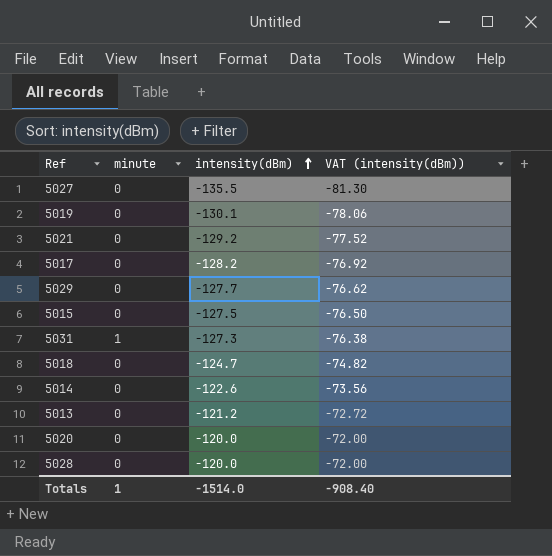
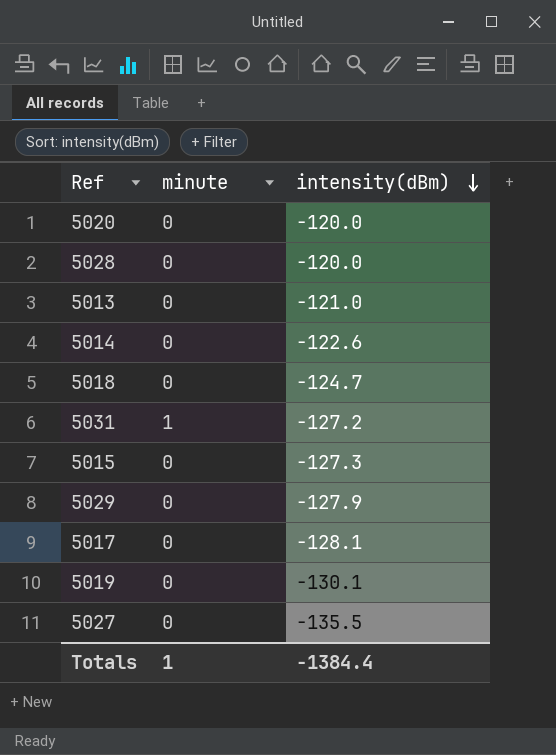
row order: intensity(dBm) ascending -> intensity(dBm) descending
column VAT (intensity(dBm)) | formula: [intensity(dBm)] * 0.6 -> none
row 5021: 0 | -129.2 | -77.52 -> none
5013 | intensity(dBm): -121.2 -> -121.0
5031 | intensity(dBm): -127.3 -> -127.2
5015 | intensity(dBm): -127.5 -> -127.3
5029 | intensity(dBm): -127.7 -> -127.9
5017 | intensity(dBm): -128.2 -> -128.1
Totals | intensity(dBm): -1514.0 -> -1384.4

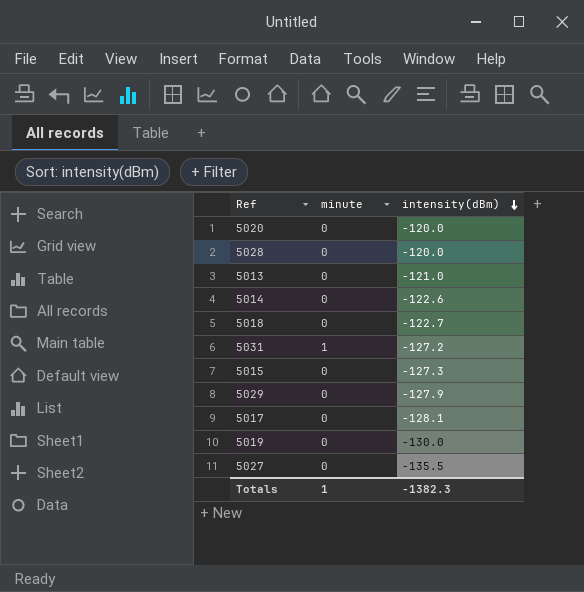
5018 | intensity(dBm): -124.7 -> -122.7
5019 | intensity(dBm): -130.1 -> -130.0
Totals | intensity(dBm): -1384.4 -> -1382.3

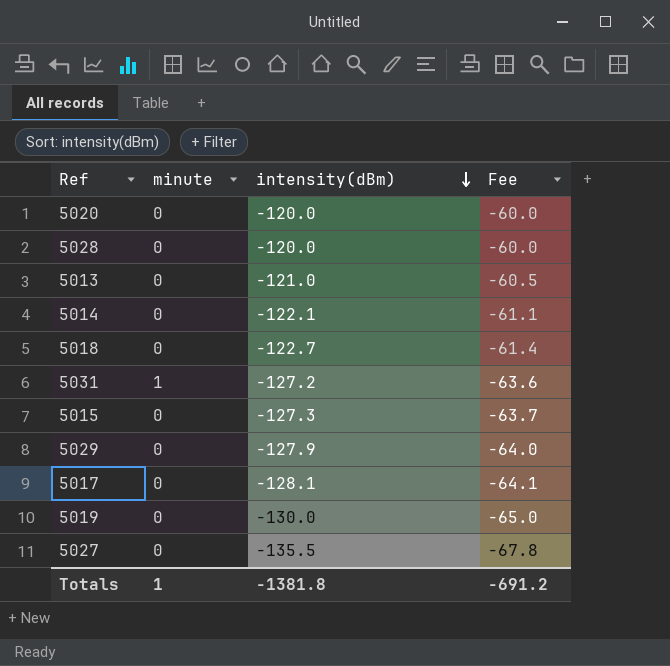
column Fee | formula: none -> [intensity(dBm)] * 0.5
5014 | intensity(dBm): -122.6 -> -122.1
Totals | intensity(dBm): -1382.3 -> -1381.8

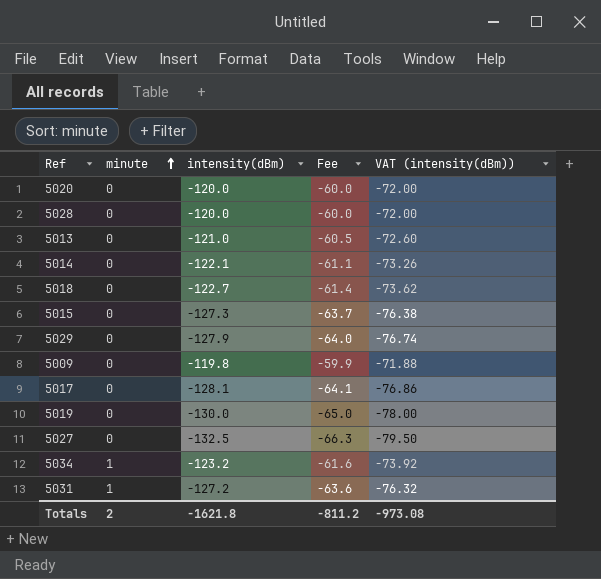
row order: intensity(dBm) descending -> minute ascending
column VAT (intensity(dBm)) | formula: none -> [intensity(dBm)] * 0.6
row 5009: none -> 0 | -119.8 | -59.9 | -71.88
5027 | intensity(dBm): -135.5 -> -132.5
5027 | Fee: -67.8 -> -66.3
row 5034: none -> 1 | -123.2 | -61.6 | -73.92
Totals | minute: 1 -> 2
Totals | intensity(dBm): -1381.8 -> -1621.8
Totals | Fee: -691.2 -> -811.2

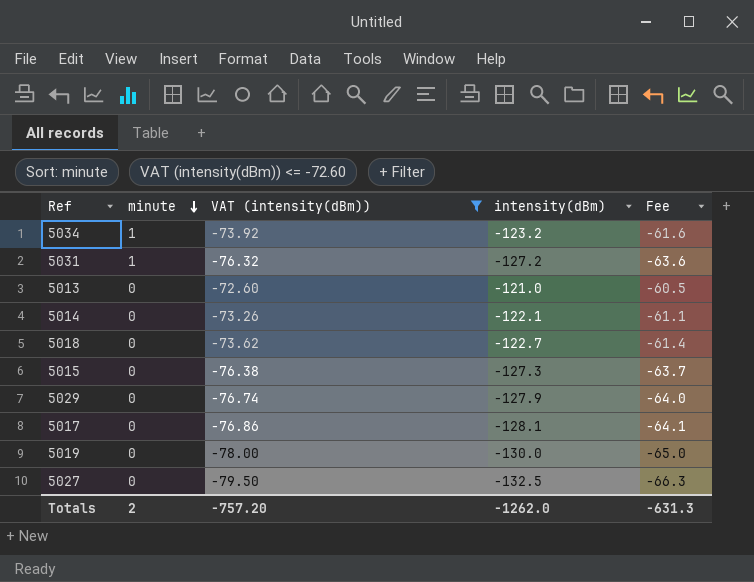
filter: none -> VAT (intensity(dBm)) <= -72.60
row order: minute ascending -> minute descending
column VAT (intensity(dBm)) | position: 5 -> 3
Totals | VAT (intensity(dBm)): -973.08 -> -757.20
Totals | intensity(dBm): -1621.8 -> -1262.0
Totals | Fee: -811.2 -> -631.3

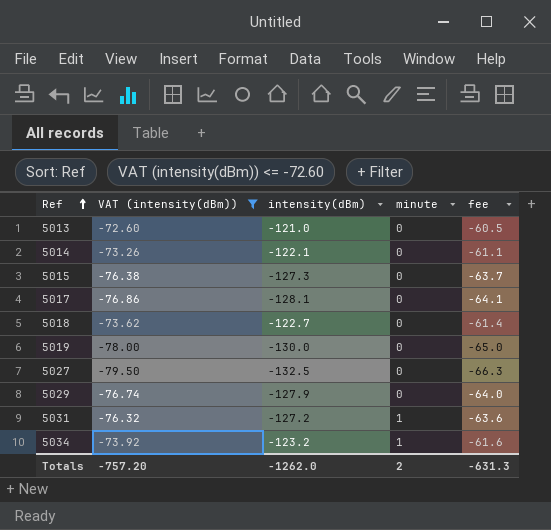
row order: minute descending -> Ref ascending
column minute | position: 2 -> 4
column name: Fee -> fee

